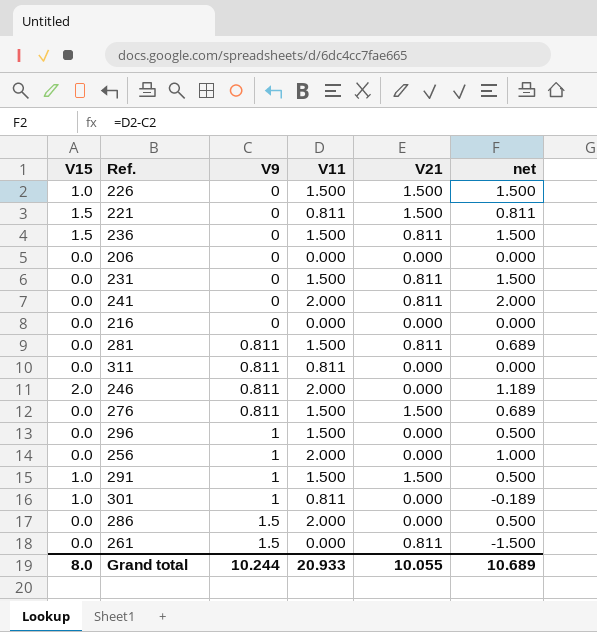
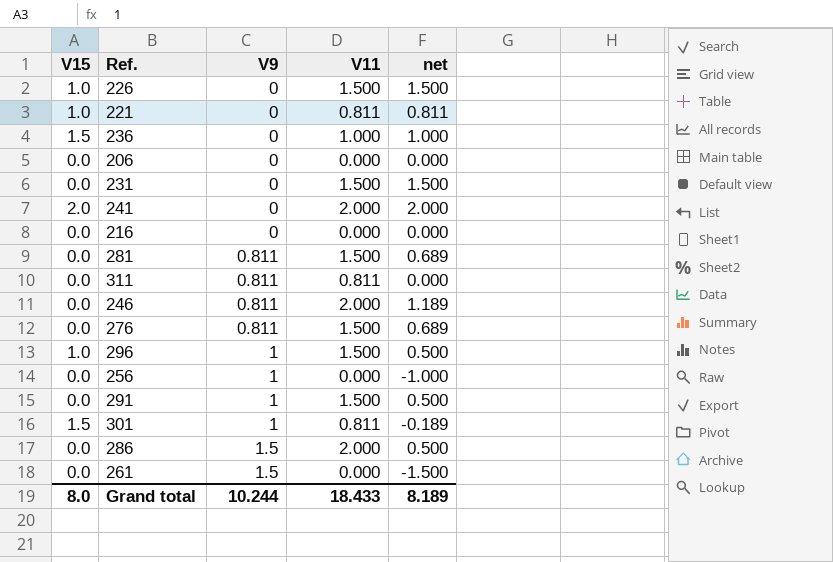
column V21 | position: 5 -> none
221 | V15: 1.5 -> 1.0
236 | V11: 1.500 -> 1.000
236 | net: 1.500 -> 1.000
241 | V15: 0.0 -> 2.0
246 | V15: 2.0 -> 0.0
296 | V15: 0.0 -> 1.0
256 | V11: 2.000 -> 0.000
256 | net: 1.000 -> -1.000
291 | V15: 1.0 -> 0.0
301 | V15: 1.0 -> 1.5
Grand total | V11: 20.933 -> 18.433
Grand total | net: 10.689 -> 8.189

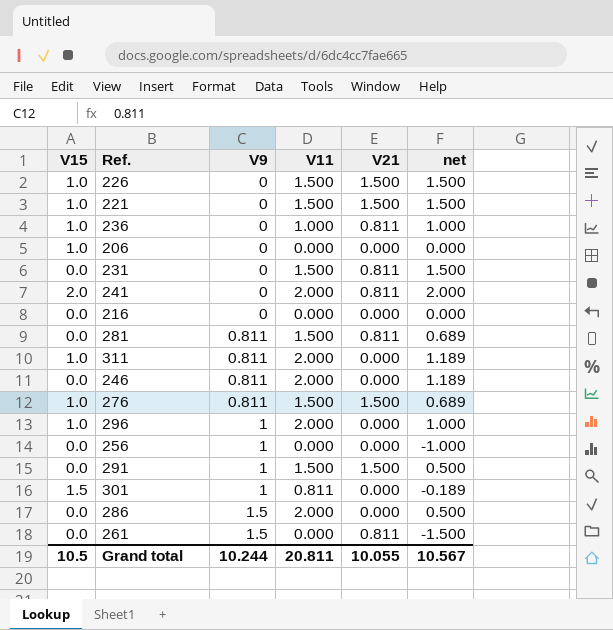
column V21 | position: none -> 5
221 | V11: 0.811 -> 1.500
221 | net: 0.811 -> 1.500
236 | V15: 1.5 -> 1.0
206 | V15: 0.0 -> 1.0
311 | V15: 0.0 -> 1.0
311 | V11: 0.811 -> 2.000
311 | net: 0.000 -> 1.189
276 | V15: 0.0 -> 1.0
296 | V11: 1.500 -> 2.000
296 | net: 0.500 -> 1.000
Grand total | V15: 8.0 -> 10.5
Grand total | V11: 18.433 -> 20.811
Grand total | net: 8.189 -> 10.567

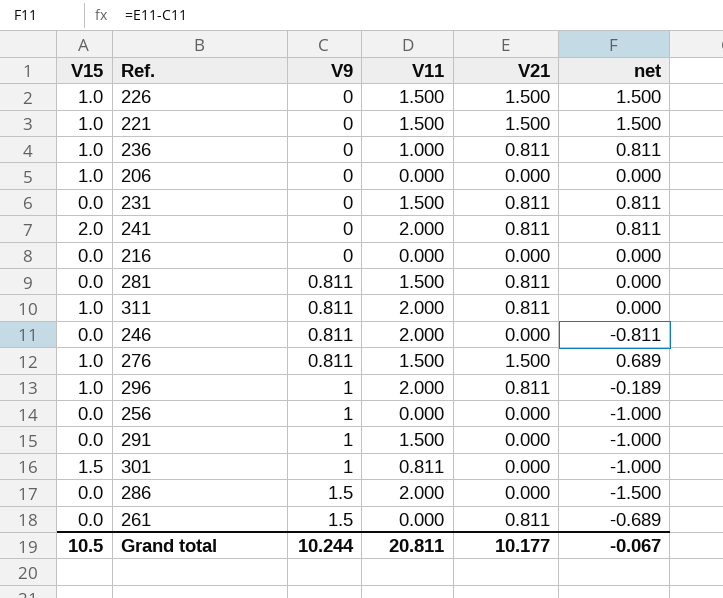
column net | formula: [V11] - [V9] -> [V21] - [V9]
311 | V21: 0.000 -> 0.811
296 | V21: 0.000 -> 0.811
291 | V21: 1.500 -> 0.000
Grand total | V21: 10.055 -> 10.177
Grand total | net: 10.567 -> -0.067

